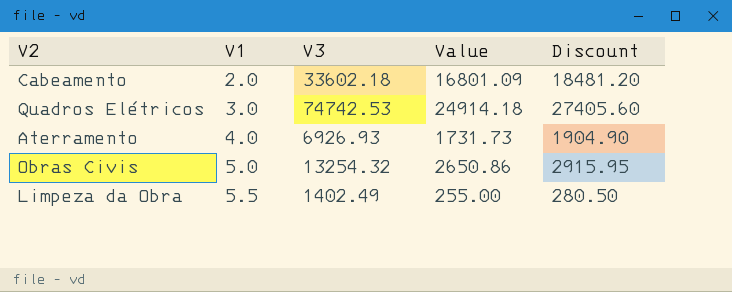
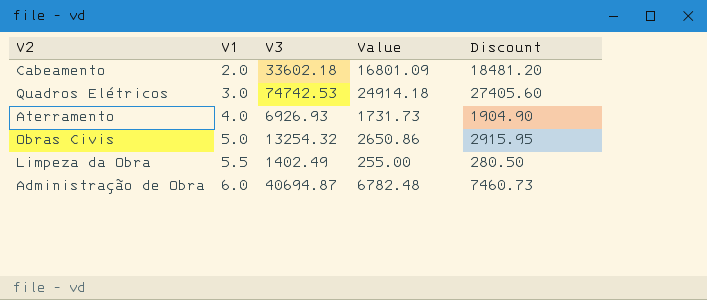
row Administração de Obra: none -> 6.0 | 40694.87 | 6782.48 | 7460.73

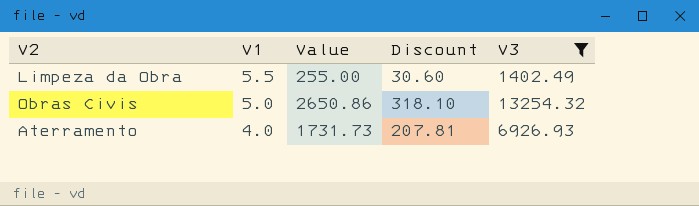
filter: none -> V3 <= 13254.32
row order: V1 ascending -> V1 descending
column Discount | formula: [Value] * 1.1 -> [Value] * 0.12
column V3 | position: 3 -> 5

